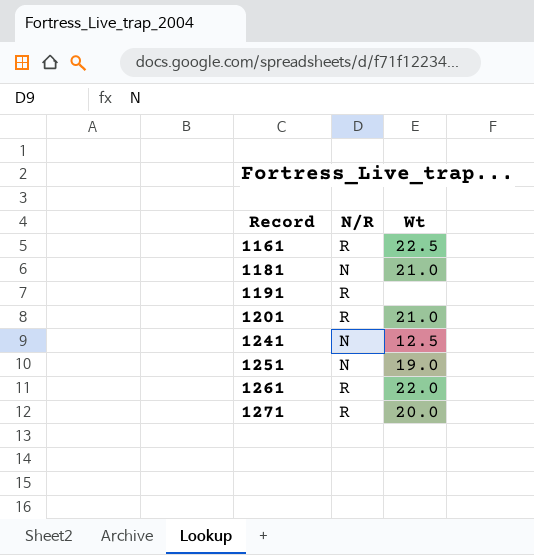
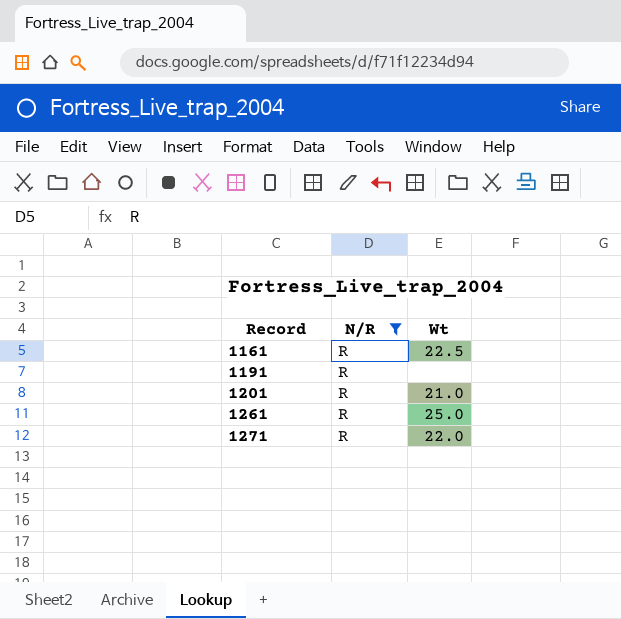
filter: none -> N/R = R
1261 | Wt: 22.0 -> 25.0
1271 | Wt: 20.0 -> 22.0

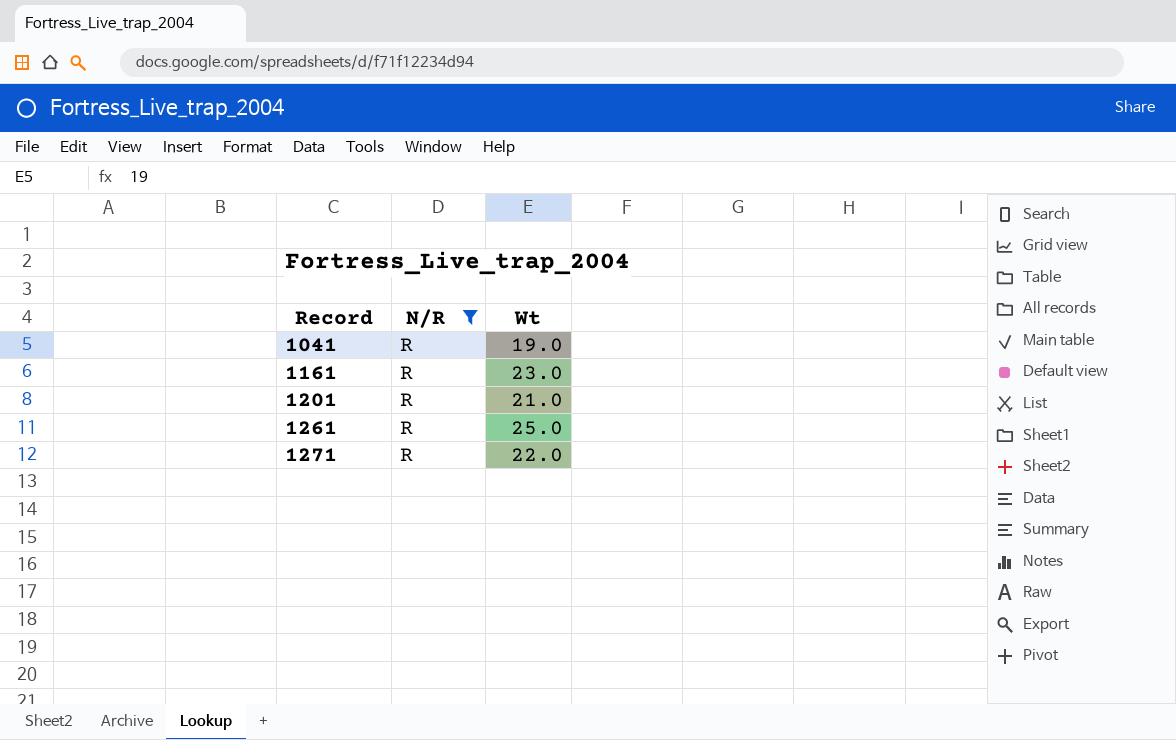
row 1191: R | none -> none
row 1041: none -> R | 19.0
1161 | Wt: 22.5 -> 23.0

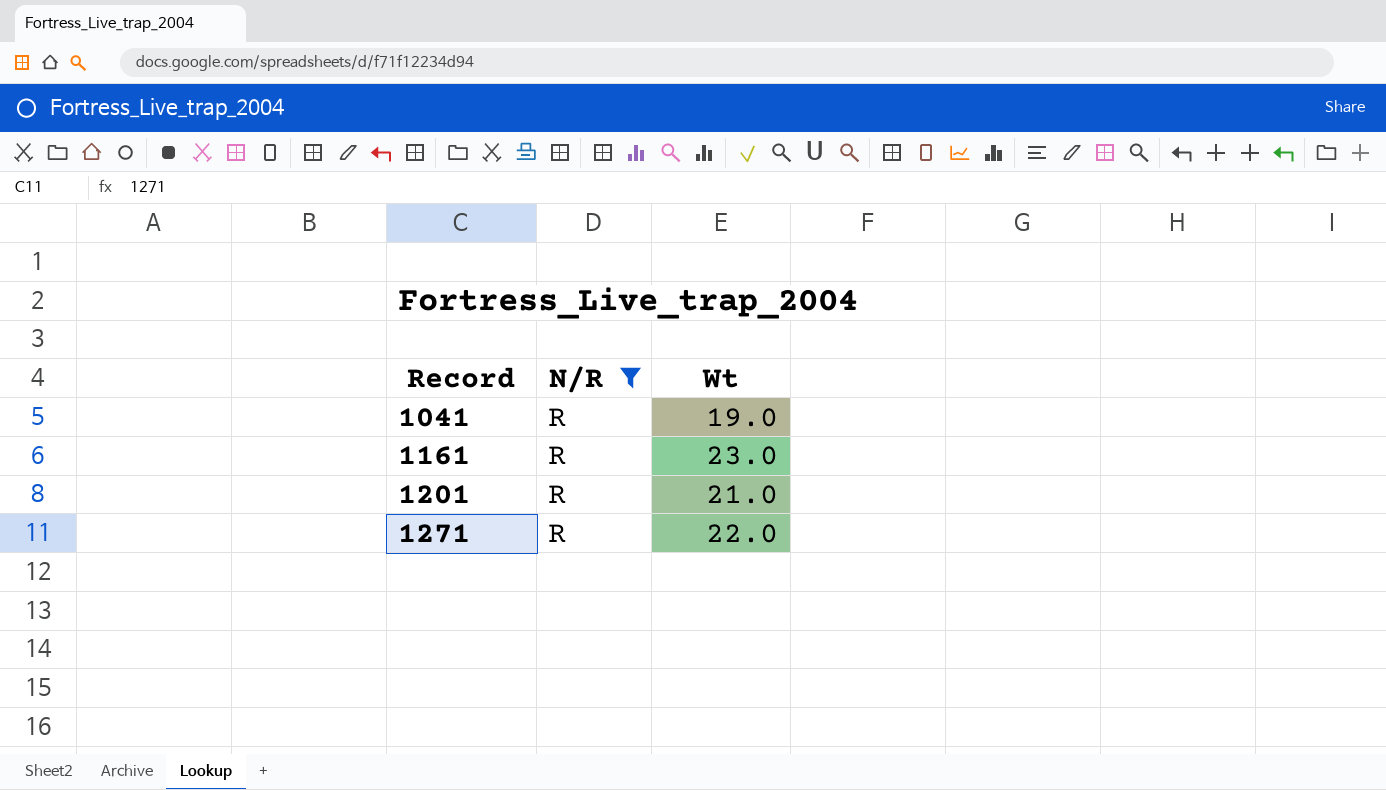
row 1261: R | 25.0 -> none

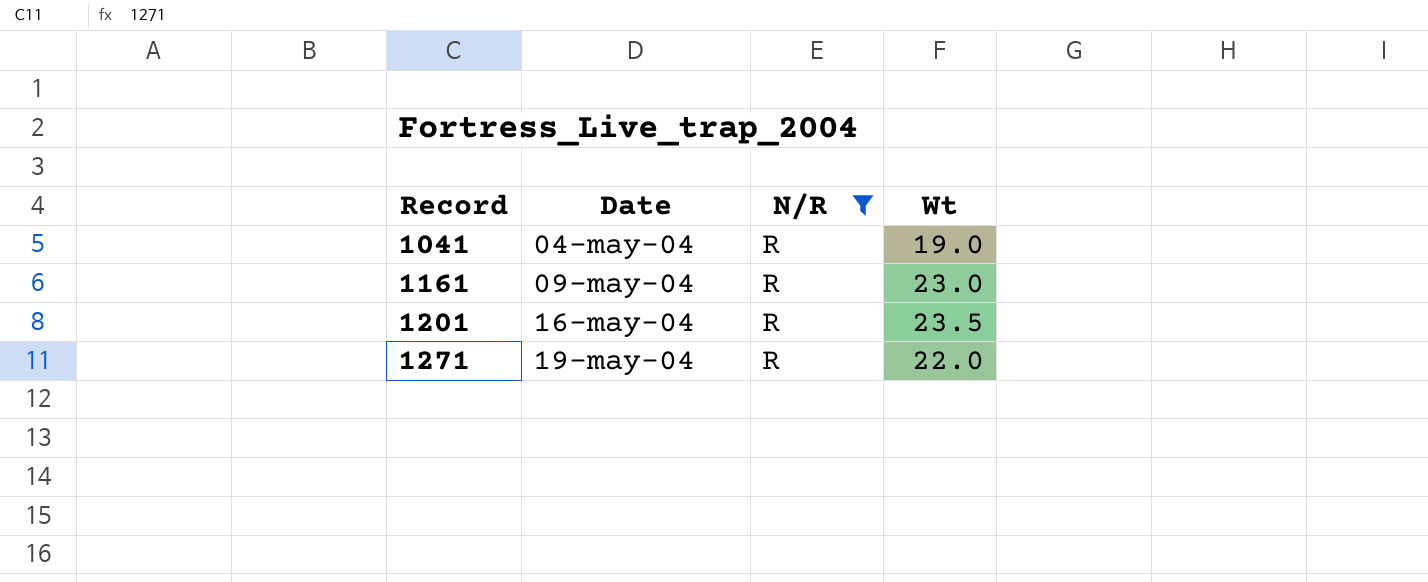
column Date | position: none -> 2
1201 | Wt: 21.0 -> 23.5

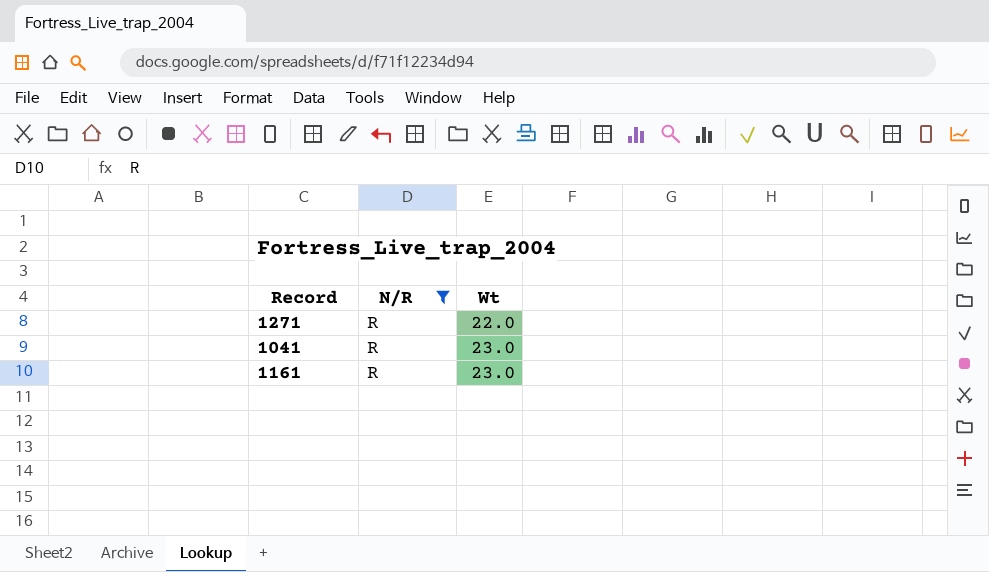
row order: Record ascending -> Wt ascending
column Date | position: 2 -> none
row 1201: 16-may-04 | R | 23.5 -> none
1041 | Wt: 19.0 -> 23.0

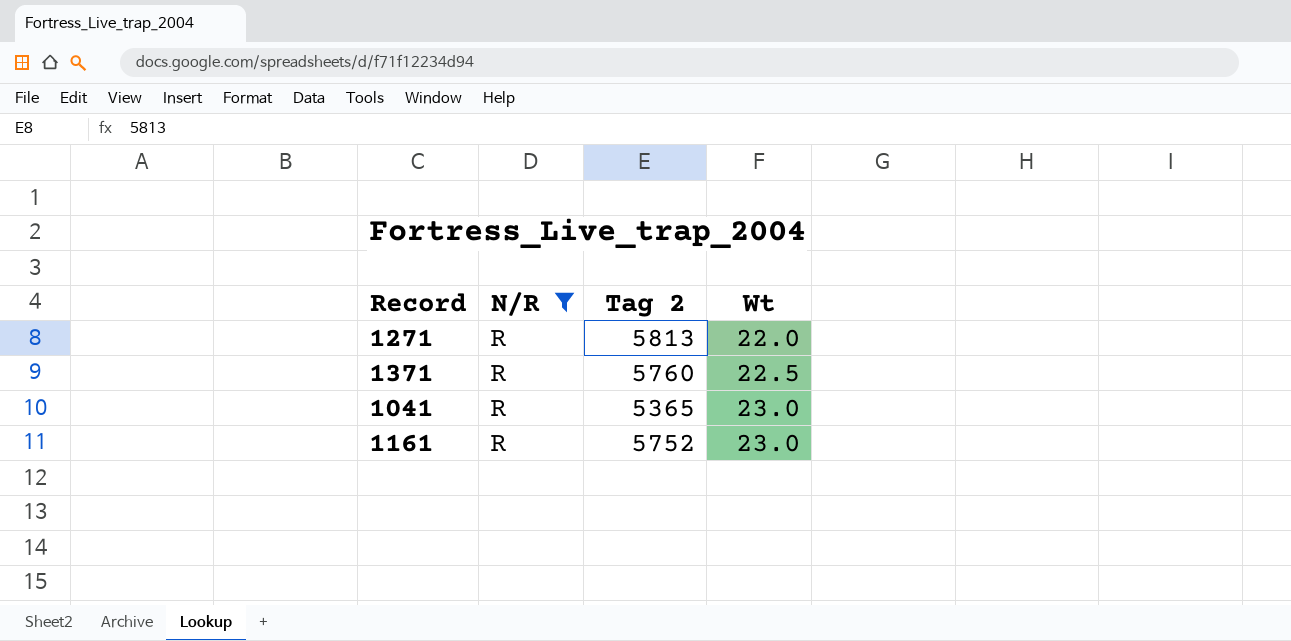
column Tag 2 | position: none -> 3
row 1371: none -> R | 5760 | 22.5

